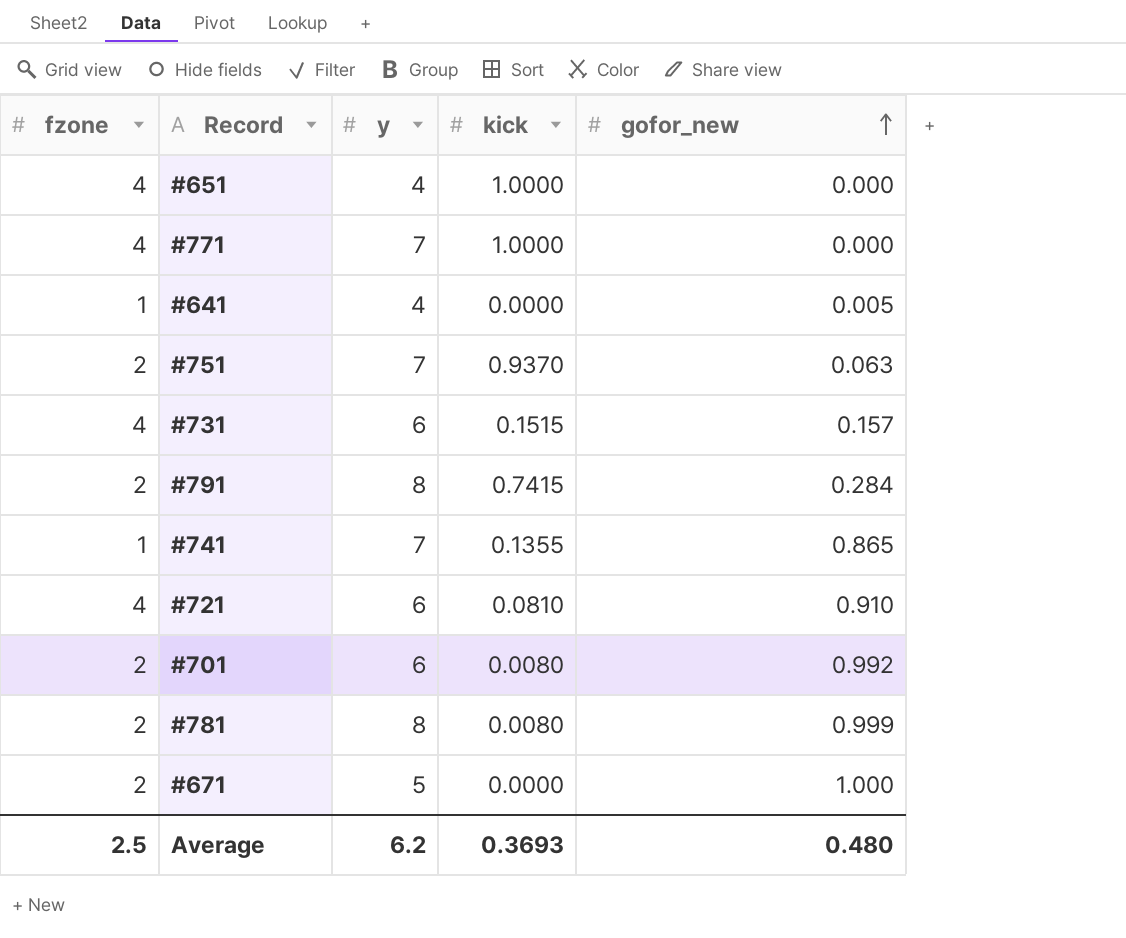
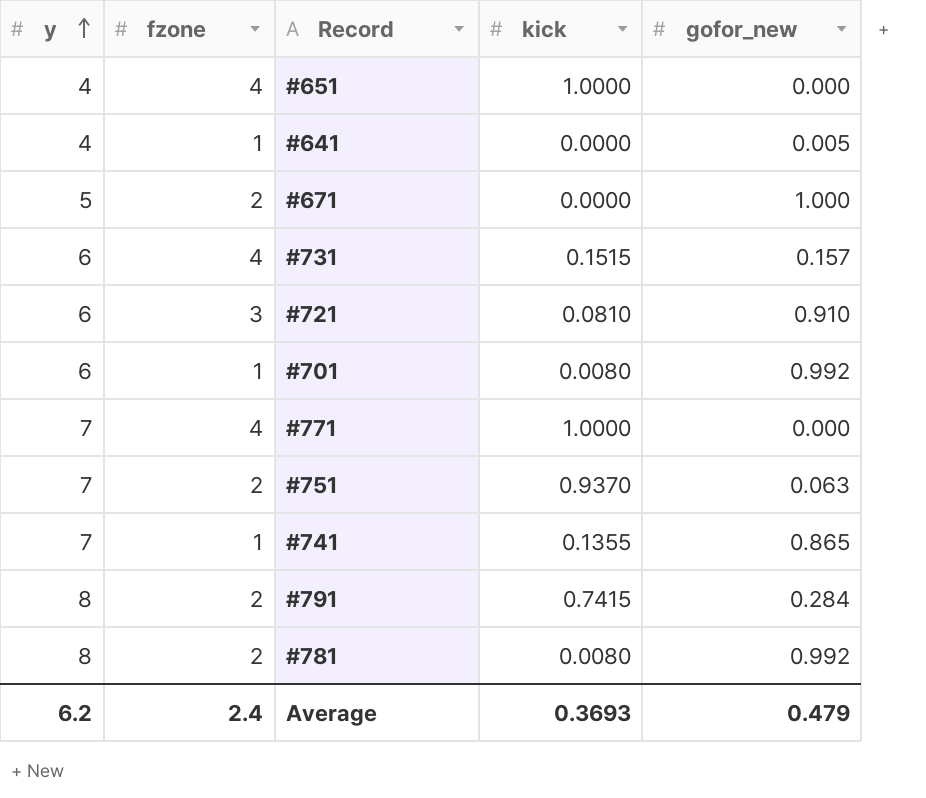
row order: gofor_new ascending -> y ascending
column y | position: 3 -> 1
#721 | fzone: 4 -> 3
#701 | fzone: 2 -> 1
#781 | gofor_new: 0.999 -> 0.992
Average | fzone: 2.5 -> 2.4
Average | gofor_new: 0.480 -> 0.479

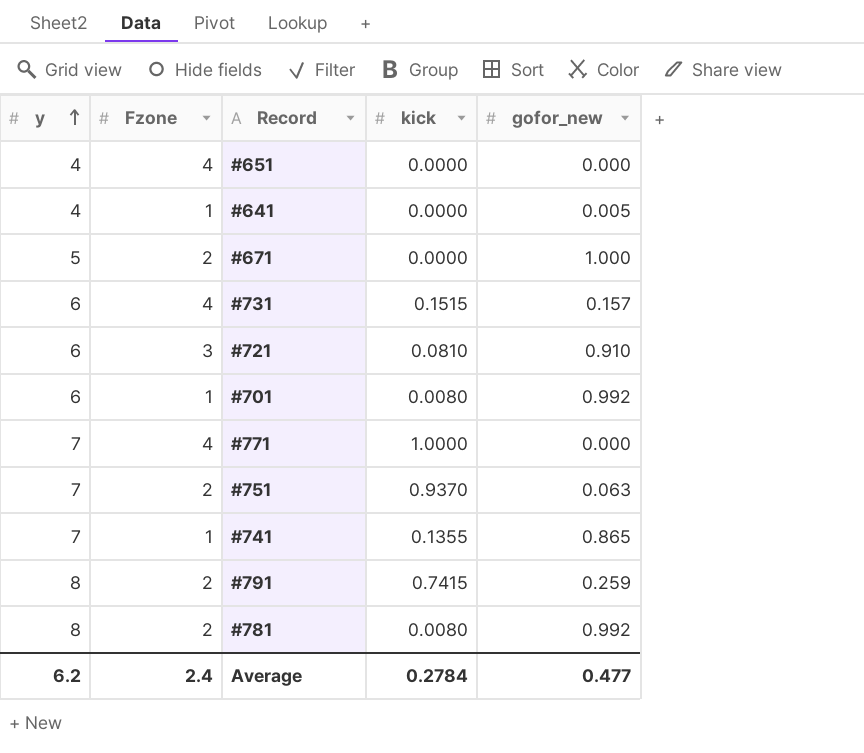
column name: fzone -> Fzone
#651 | kick: 1.0000 -> 0.0000
#791 | gofor_new: 0.284 -> 0.259
Average | kick: 0.3693 -> 0.2784
Average | gofor_new: 0.479 -> 0.477

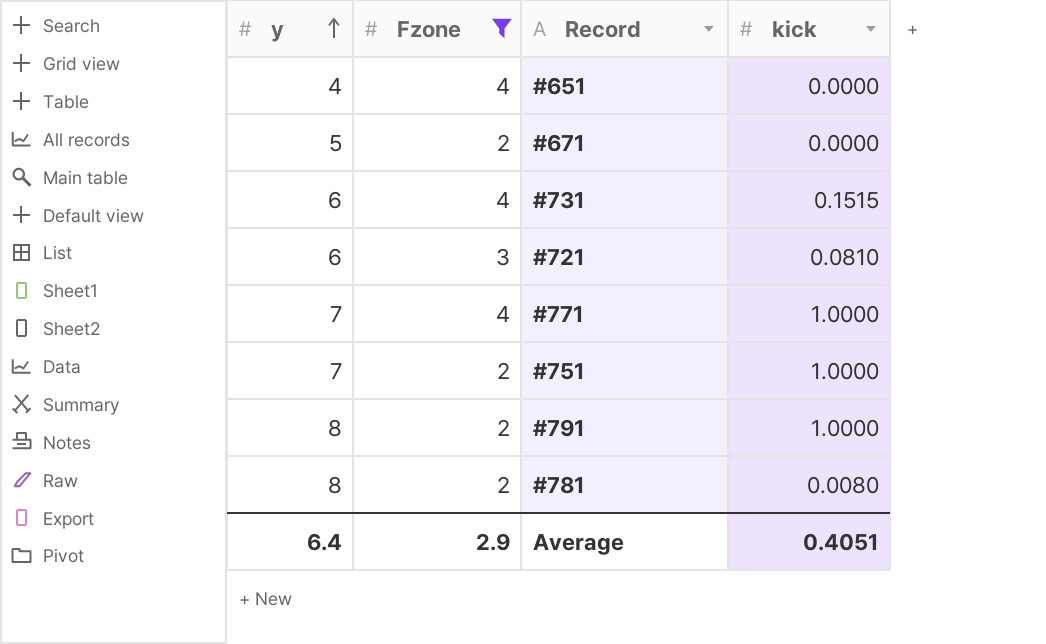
filter: none -> Fzone != 1
column gofor_new | position: 5 -> none
#751 | kick: 0.9370 -> 1.0000
#791 | kick: 0.7415 -> 1.0000
Average | y: 6.2 -> 6.4
Average | Fzone: 2.4 -> 2.9
Average | kick: 0.2784 -> 0.4051

